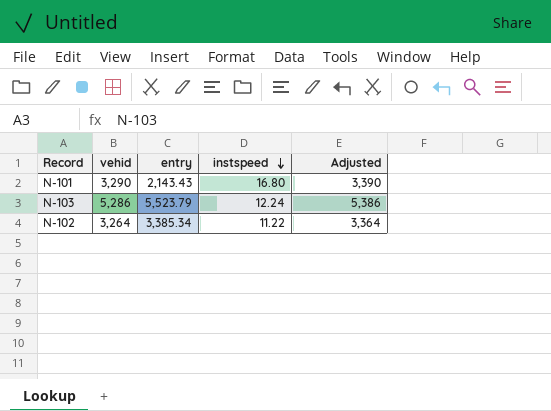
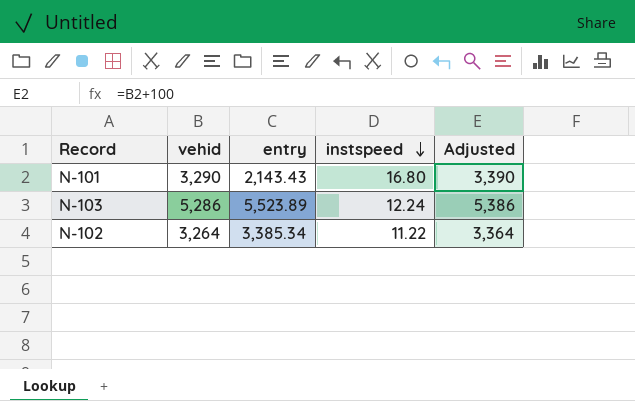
N-103 | entry: 5,523.79 -> 5,523.89

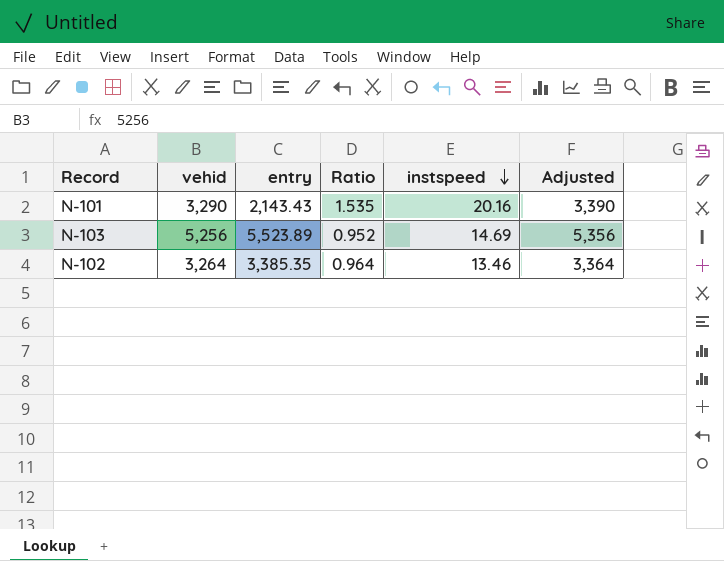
column Ratio | formula: none -> [vehid] / [entry]
N-101 | instspeed: 16.80 -> 20.16
N-103 | vehid: 5,286 -> 5,256
N-103 | instspeed: 12.24 -> 14.69
N-103 | Adjusted: 5,386 -> 5,356
N-102 | entry: 3,385.34 -> 3,385.35
N-102 | instspeed: 11.22 -> 13.46

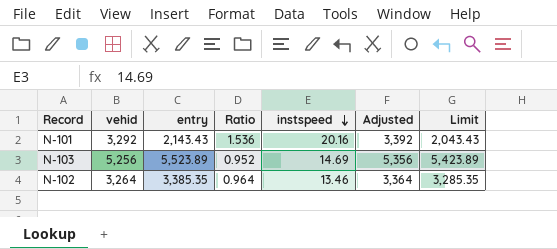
column Limit | formula: none -> [entry] - 100
N-101 | vehid: 3,290 -> 3,292
N-101 | Ratio: 1.535 -> 1.536
N-101 | Adjusted: 3,390 -> 3,392

